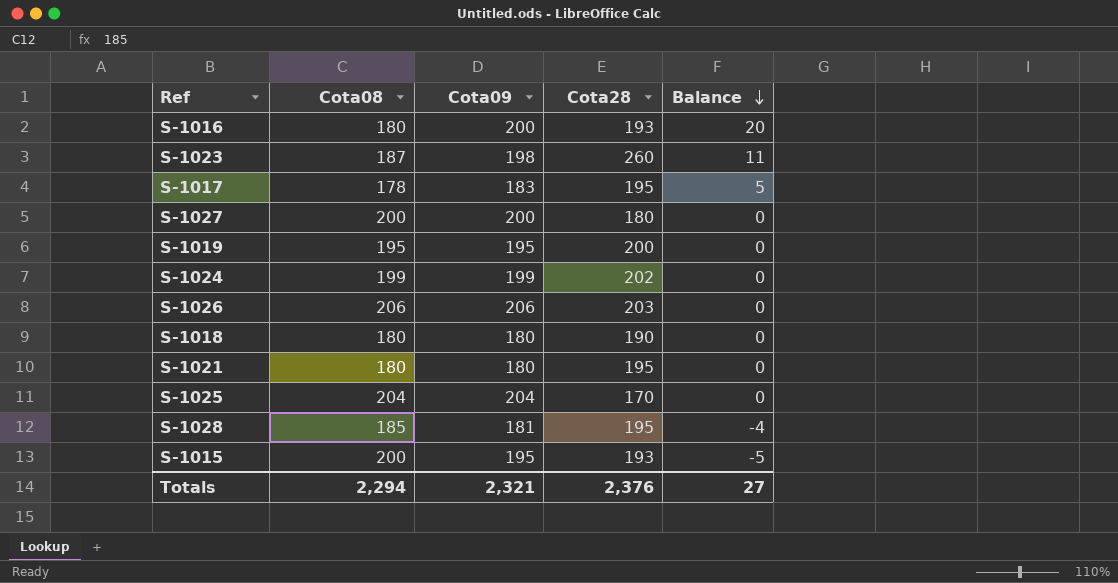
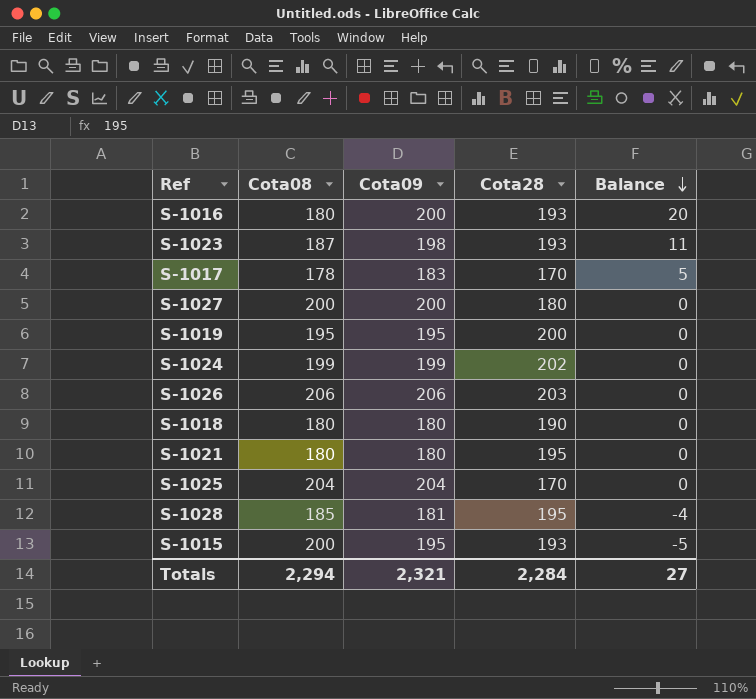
S-1023 | Cota28: 260 -> 193
S-1017 | Cota28: 195 -> 170
Totals | Cota28: 2,376 -> 2,284

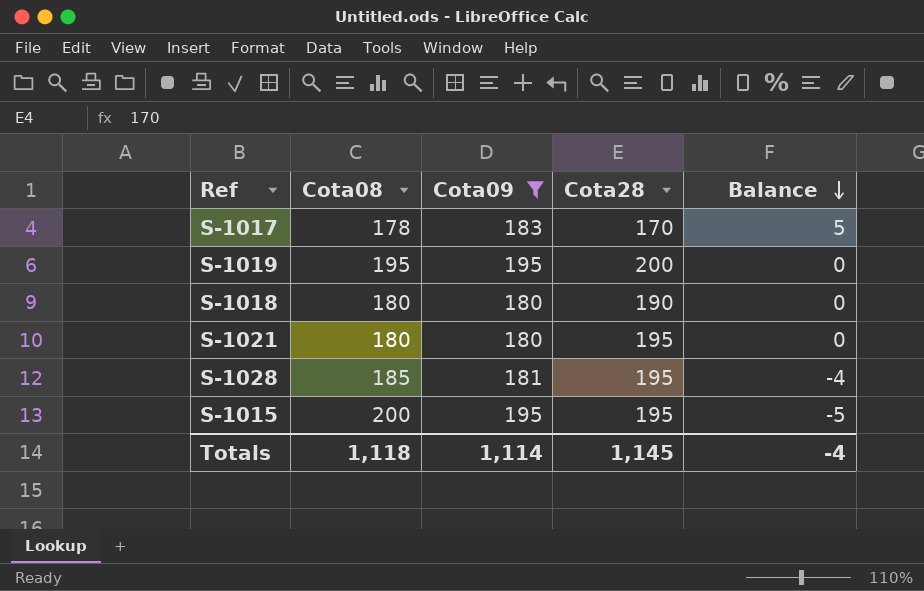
filter: none -> Cota09 <= 195
S-1015 | Cota28: 193 -> 195
Totals | Cota08: 2,294 -> 1,118
Totals | Cota09: 2,321 -> 1,114
Totals | Cota28: 2,284 -> 1,145
Totals | Balance: 27 -> -4

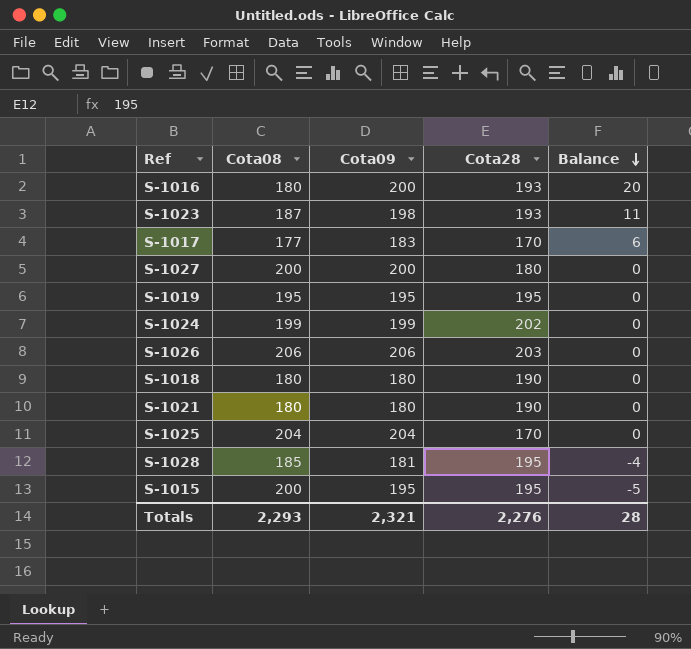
filter: Cota09 <= 195 -> none
S-1017 | Cota08: 178 -> 177
S-1017 | Balance: 5 -> 6
S-1019 | Cota28: 200 -> 195
S-1021 | Cota28: 195 -> 190
Totals | Cota08: 1,118 -> 2,293
Totals | Cota09: 1,114 -> 2,321
Totals | Cota28: 1,145 -> 2,276
Totals | Balance: -4 -> 28

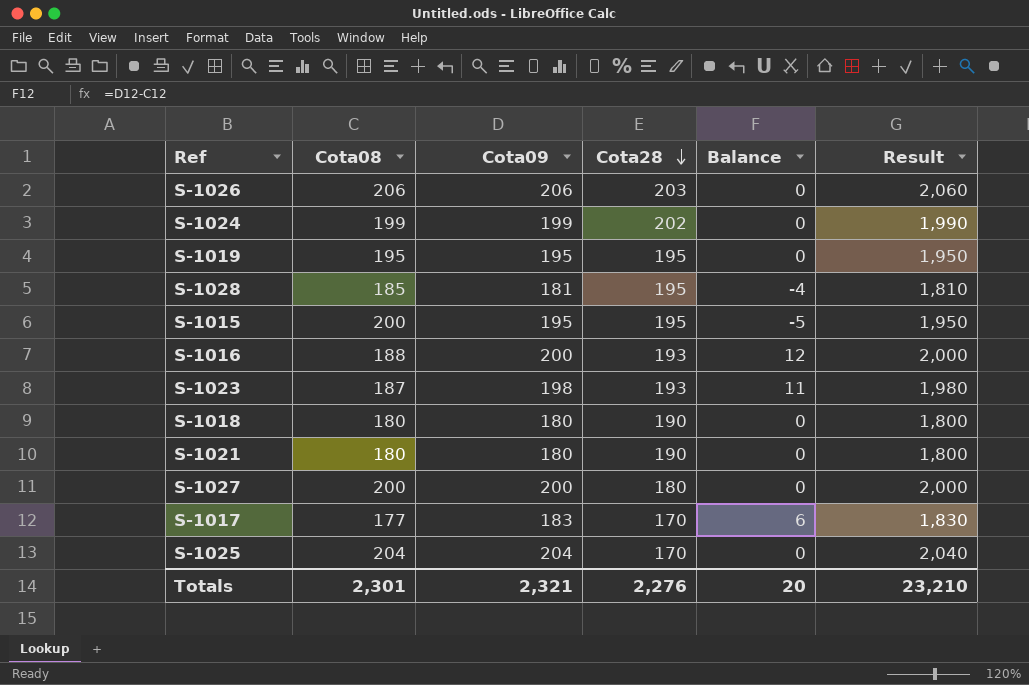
row order: Balance descending -> Cota28 descending
column Result | formula: none -> [Cota09] * 10
S-1016 | Cota08: 180 -> 188
S-1016 | Balance: 20 -> 12
Totals | Cota08: 2,293 -> 2,301
Totals | Balance: 28 -> 20

